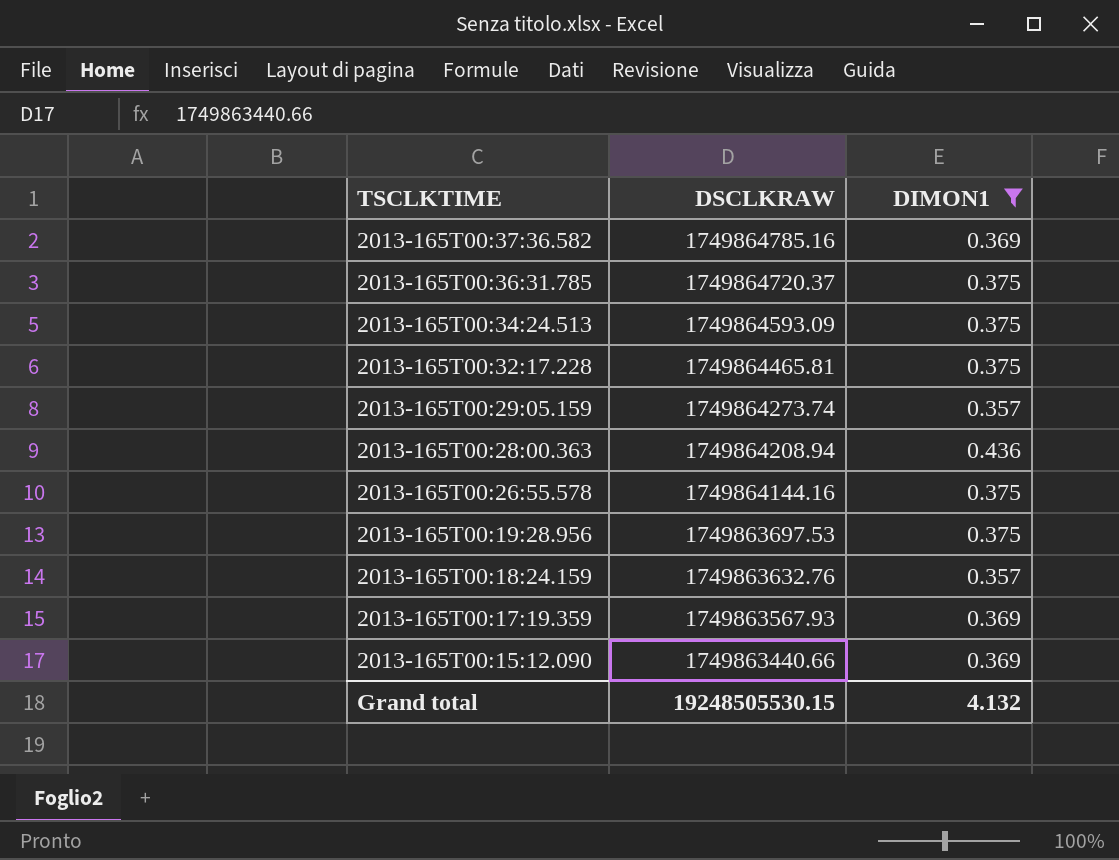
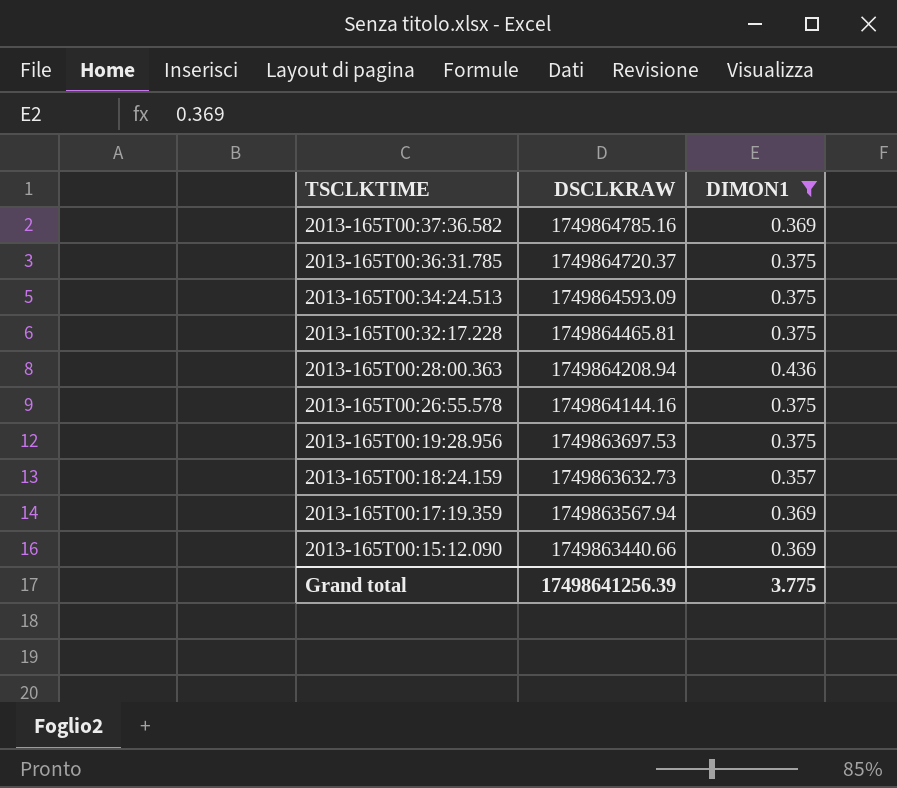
row 2013-165T00:29:05.159: 1749864273.74 | 0.357 -> none
2013-165T00:18:24.159 | DSCLKRAW: 1749863632.76 -> 1749863632.73
2013-165T00:17:19.359 | DSCLKRAW: 1749863567.93 -> 1749863567.94
Grand total | DSCLKRAW: 19248505530.15 -> 17498641256.39
Grand total | DIMON1: 4.132 -> 3.775

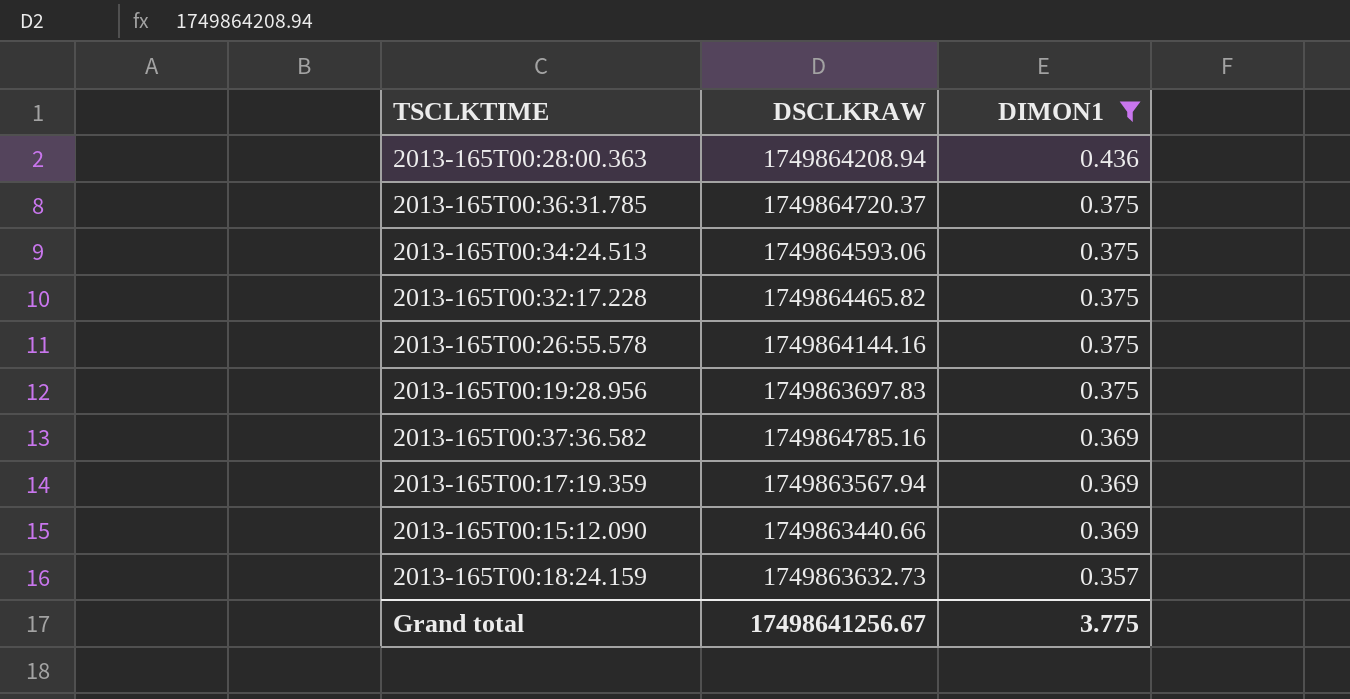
row order: TSCLKTIME descending -> DIMON1 descending
2013-165T00:34:24.513 | DSCLKRAW: 1749864593.09 -> 1749864593.06
2013-165T00:32:17.228 | DSCLKRAW: 1749864465.81 -> 1749864465.82
2013-165T00:19:28.956 | DSCLKRAW: 1749863697.53 -> 1749863697.83
Grand total | DSCLKRAW: 17498641256.39 -> 17498641256.67

